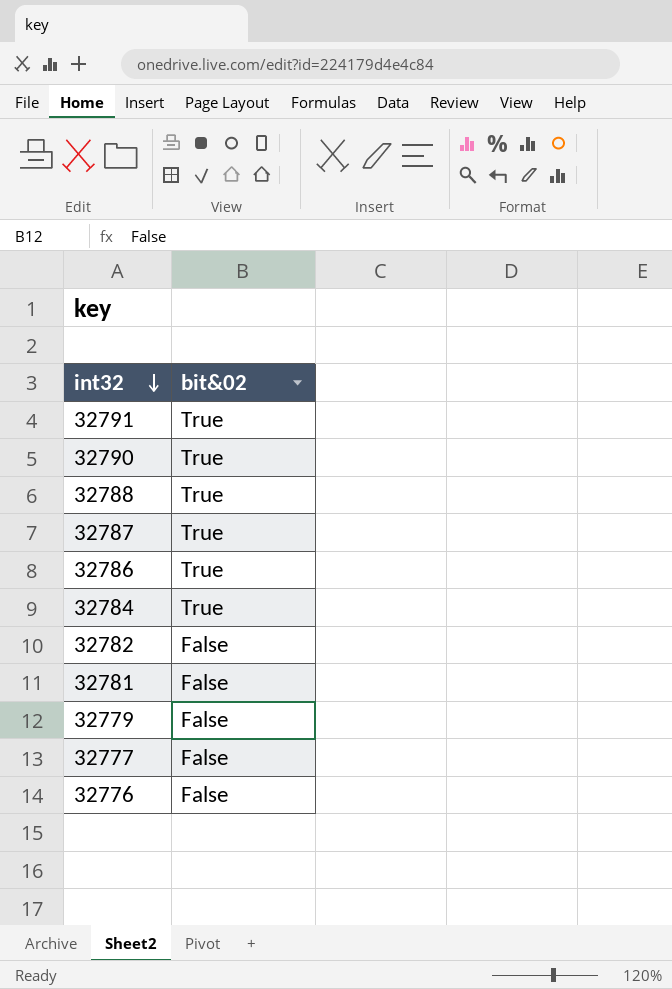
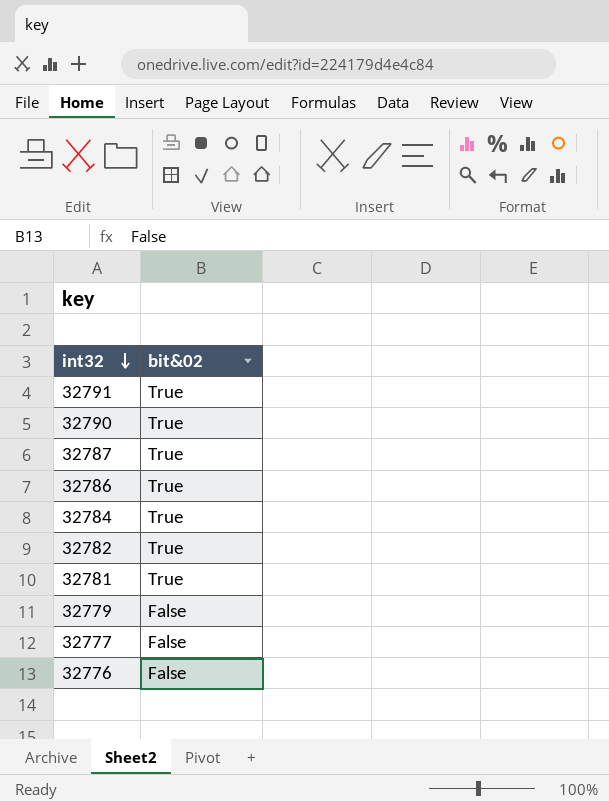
row 32788: True -> none
32782 | bit&02: False -> True
32781 | bit&02: False -> True

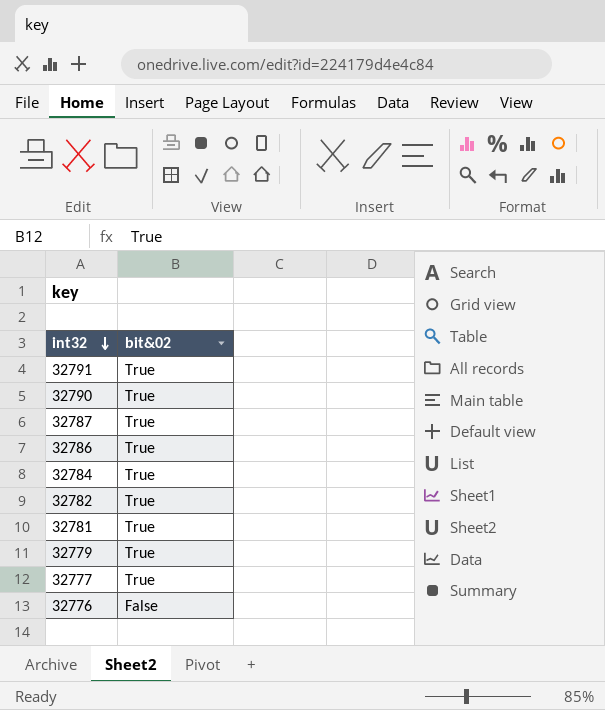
32779 | bit&02: False -> True
32777 | bit&02: False -> True

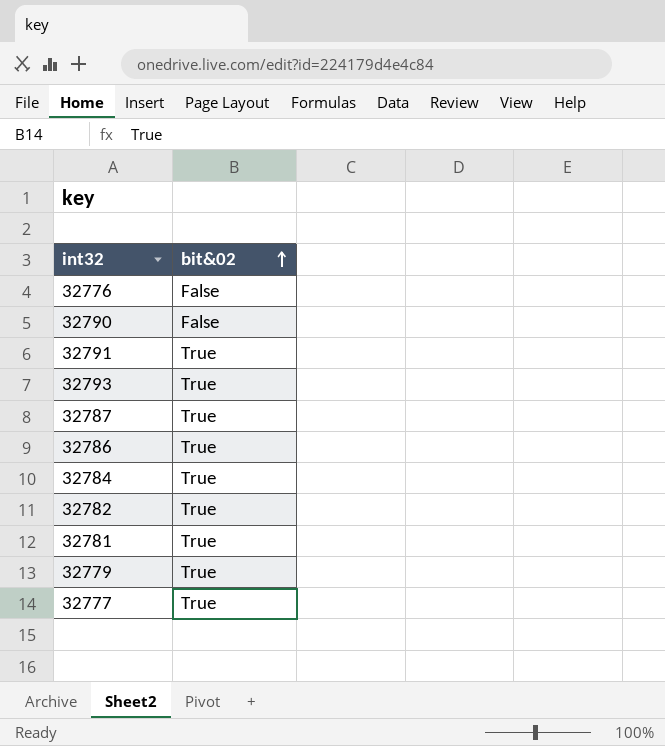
row order: int32 descending -> bit&02 ascending
32790 | bit&02: True -> False
row 32793: none -> True

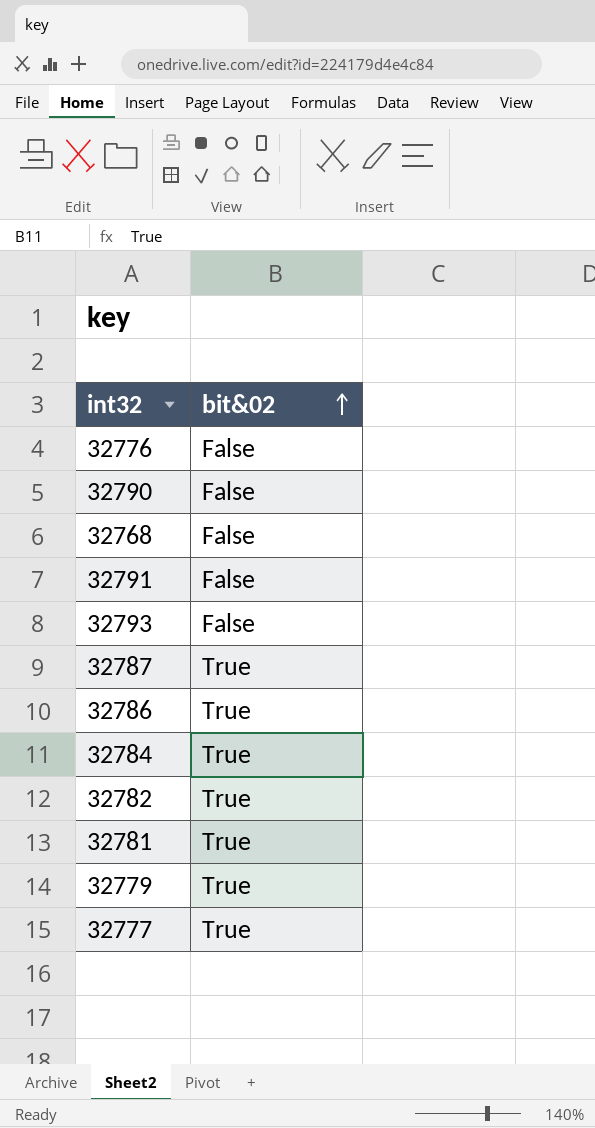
row 32768: none -> False
32791 | bit&02: True -> False
32793 | bit&02: True -> False

